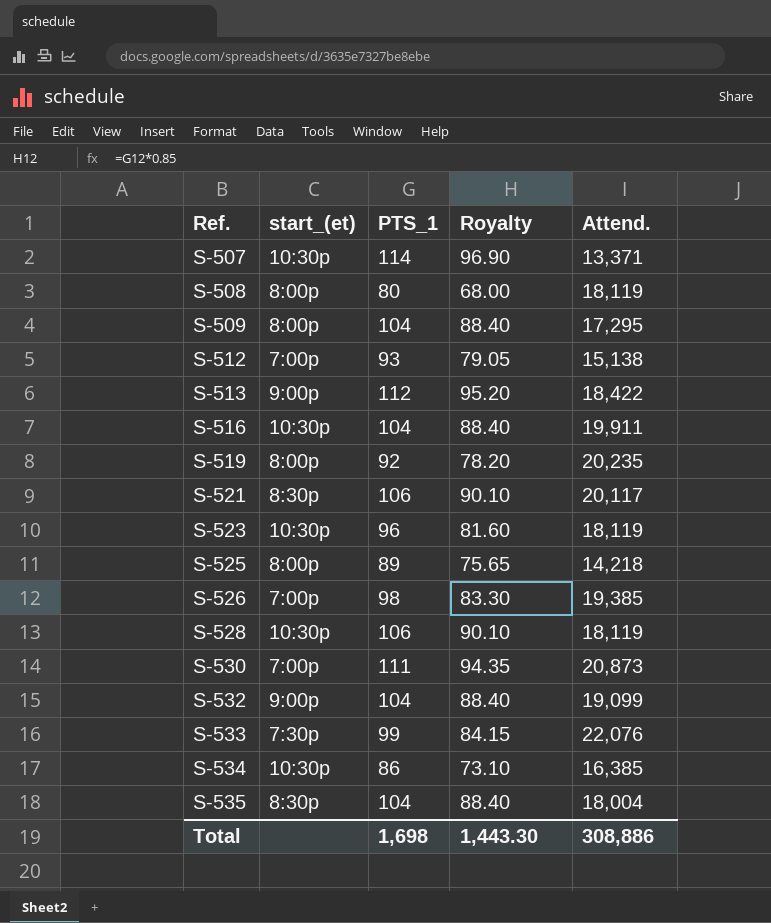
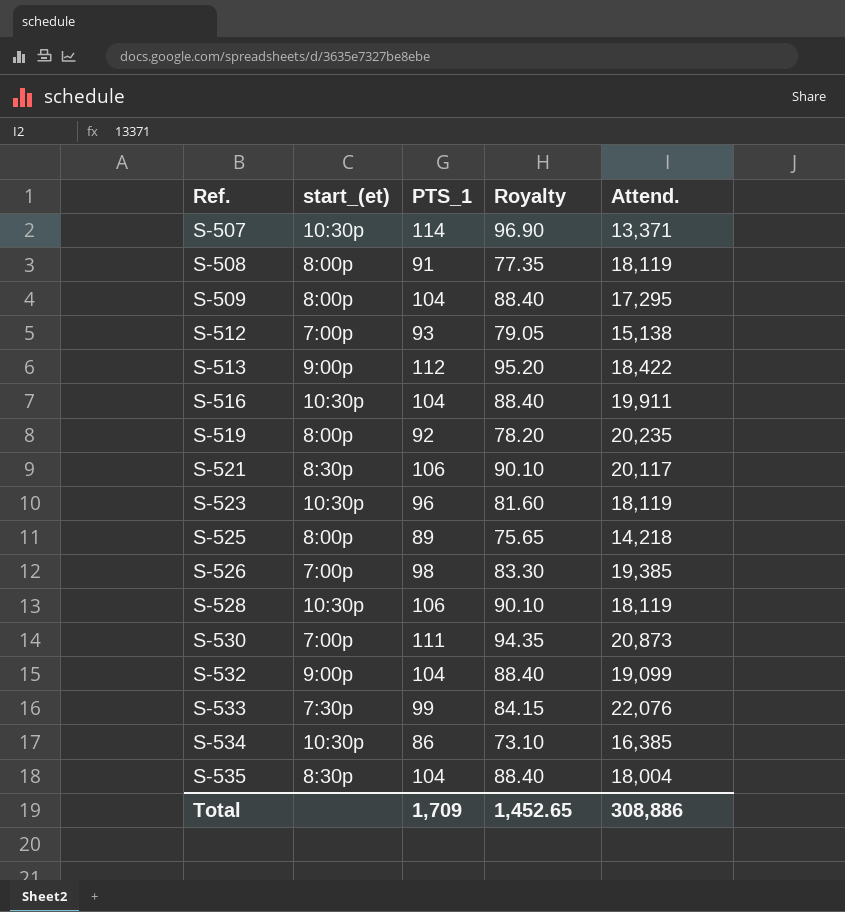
S-508 | PTS_1: 80 -> 91
S-508 | Royalty: 68.00 -> 77.35
Total | PTS_1: 1,698 -> 1,709
Total | Royalty: 1,443.30 -> 1,452.65

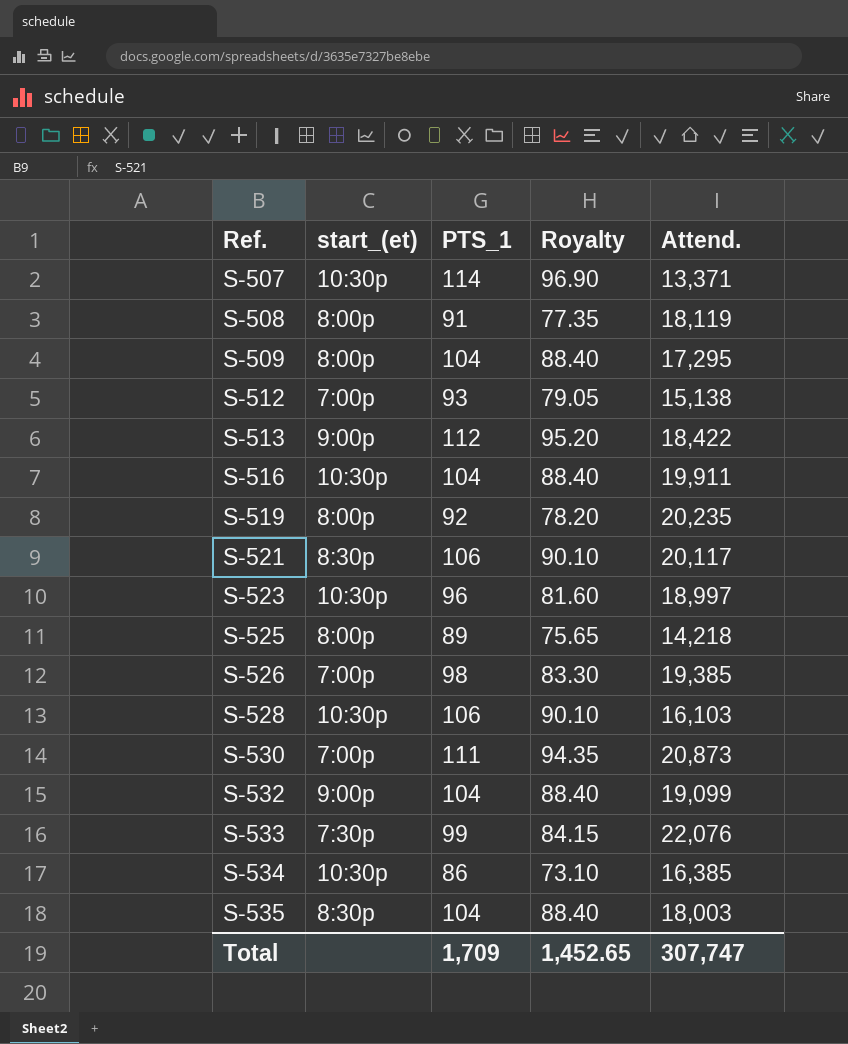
S-523 | Attend.: 18,119 -> 18,997
S-528 | Attend.: 18,119 -> 16,103
S-535 | Attend.: 18,004 -> 18,003
Total | Attend.: 308,886 -> 307,747

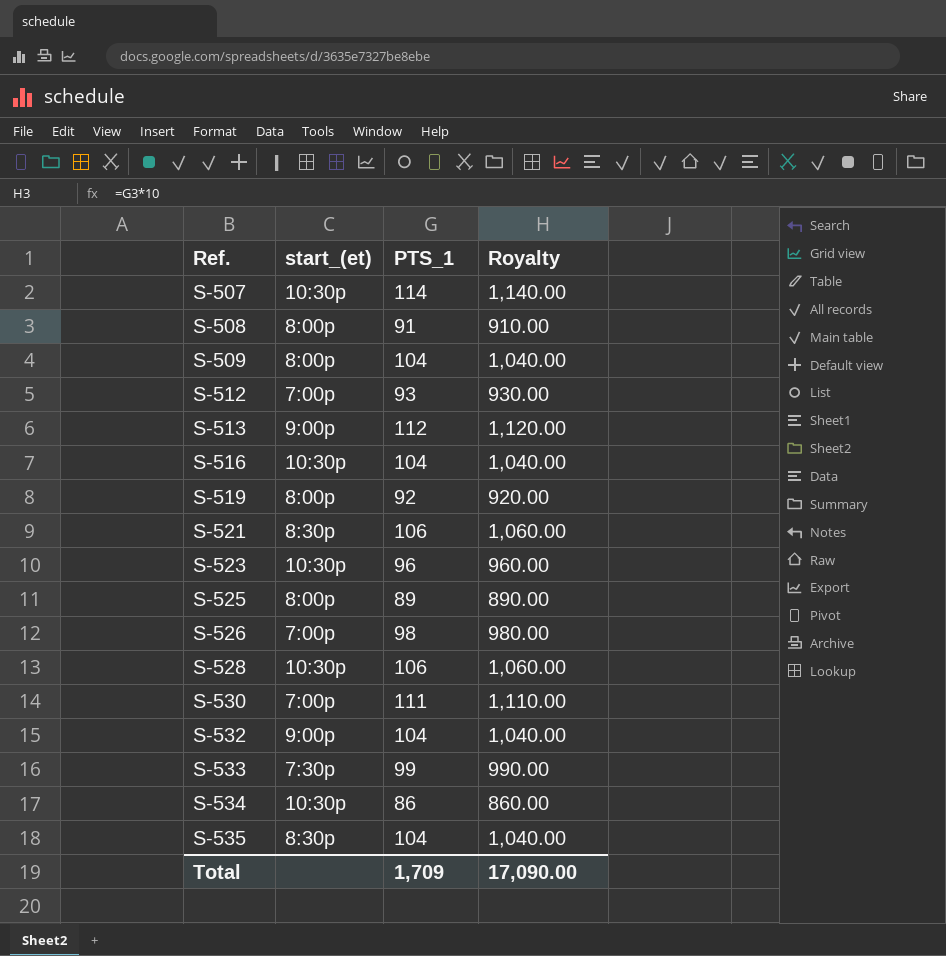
column Attend. | position: 5 -> none
column Royalty | formula: [PTS_1] * 0.85 -> [PTS_1] * 10
Total | Royalty: 1,452.65 -> 17,090.00

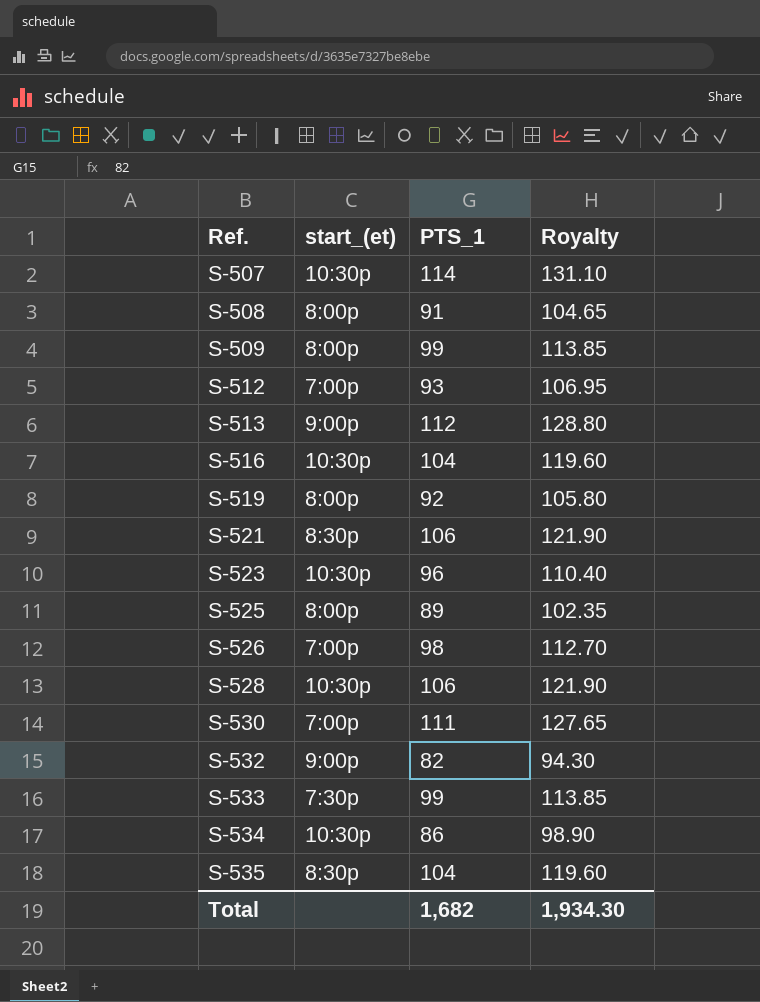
column Royalty | formula: [PTS_1] * 10 -> [PTS_1] * 1.15
S-509 | PTS_1: 104 -> 99
S-532 | PTS_1: 104 -> 82
Total | PTS_1: 1,709 -> 1,682
Total | Royalty: 17,090.00 -> 1,934.30

